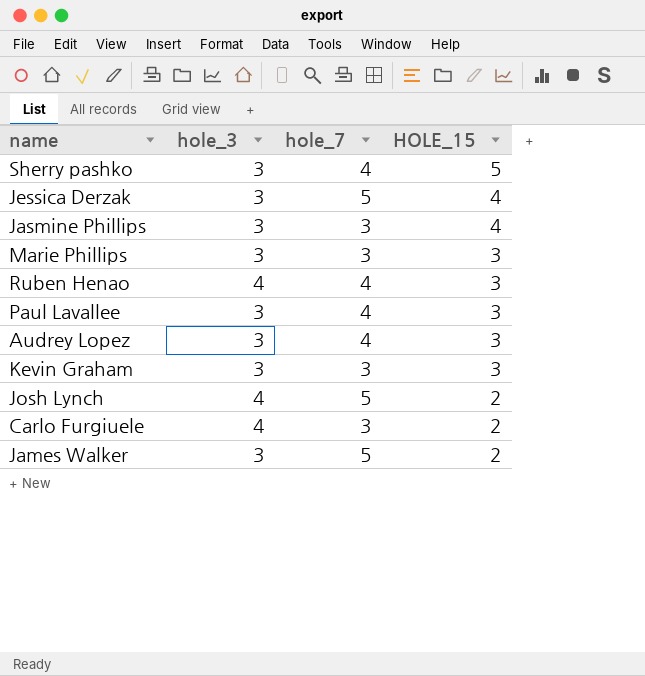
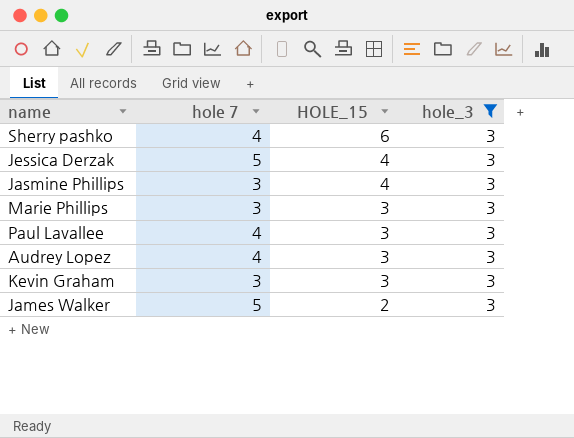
filter: none -> hole_3 = 3
column name: hole_7 -> hole 7
column hole_3 | position: 2 -> 4
Sherry pashko | HOLE_15: 5 -> 6

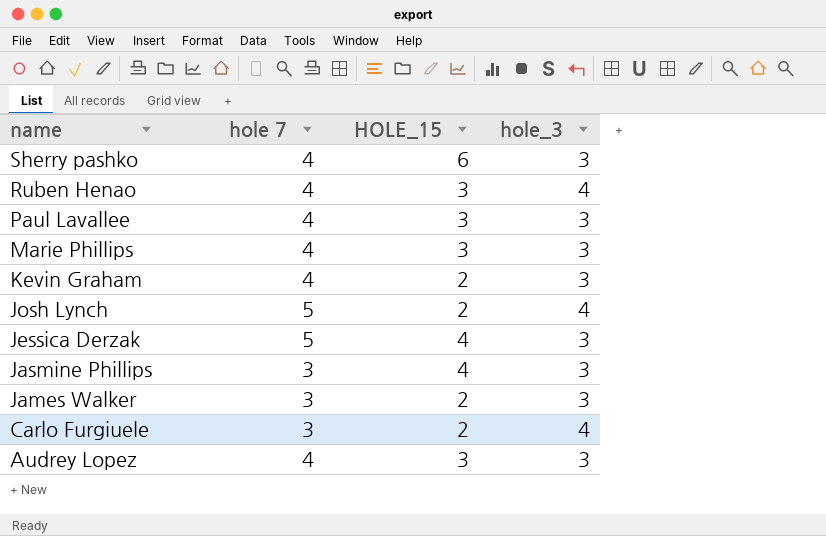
filter: hole_3 = 3 -> none
row order: HOLE_15 descending -> name descending
Marie Phillips | hole 7: 3 -> 4
Kevin Graham | hole 7: 3 -> 4
Kevin Graham | HOLE_15: 3 -> 2
James Walker | hole 7: 5 -> 3

